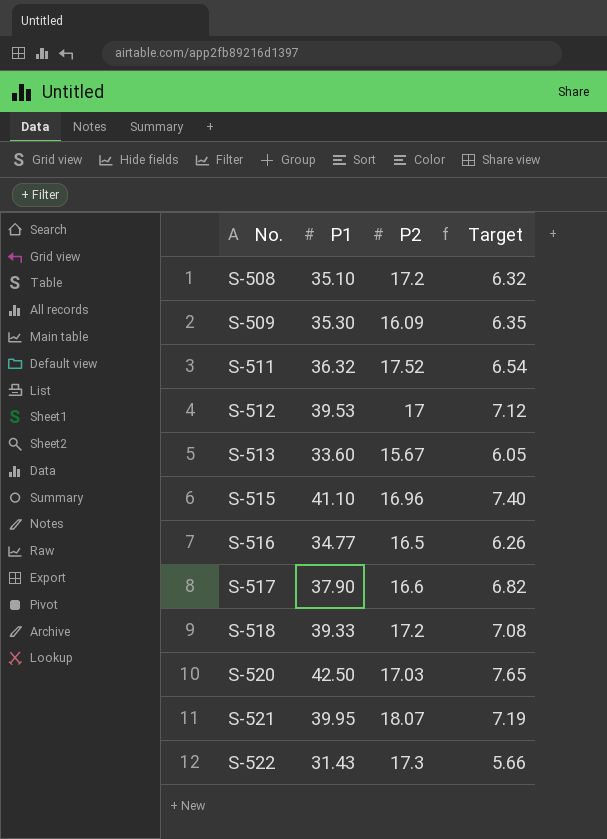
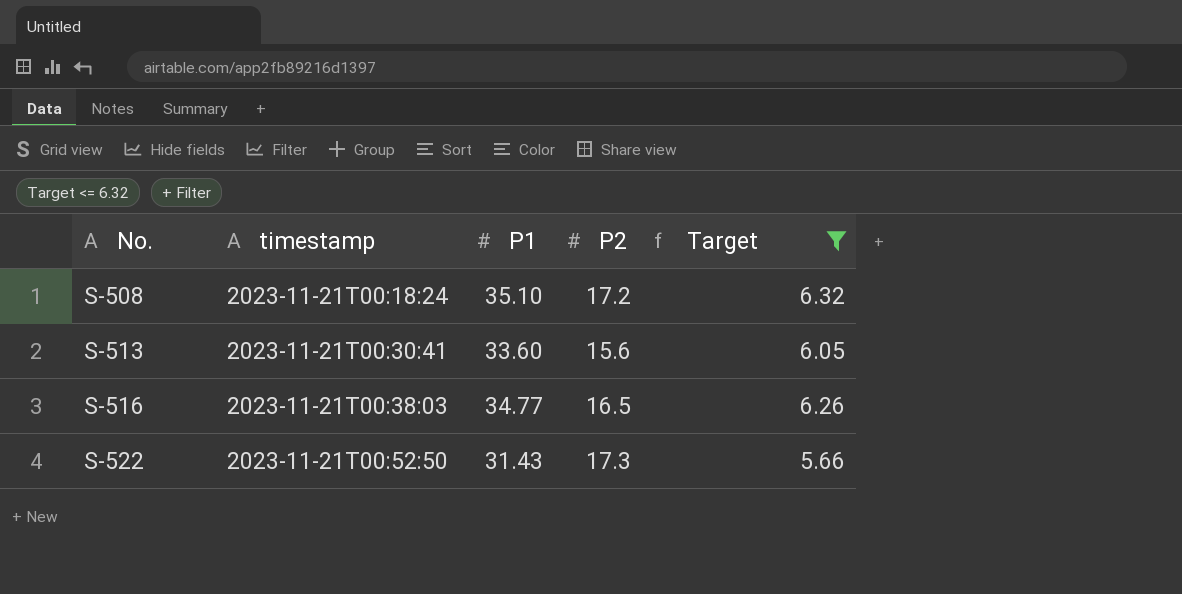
filter: none -> Target <= 6.32
column timestamp | position: none -> 2
S-513 | P2: 15.67 -> 15.6

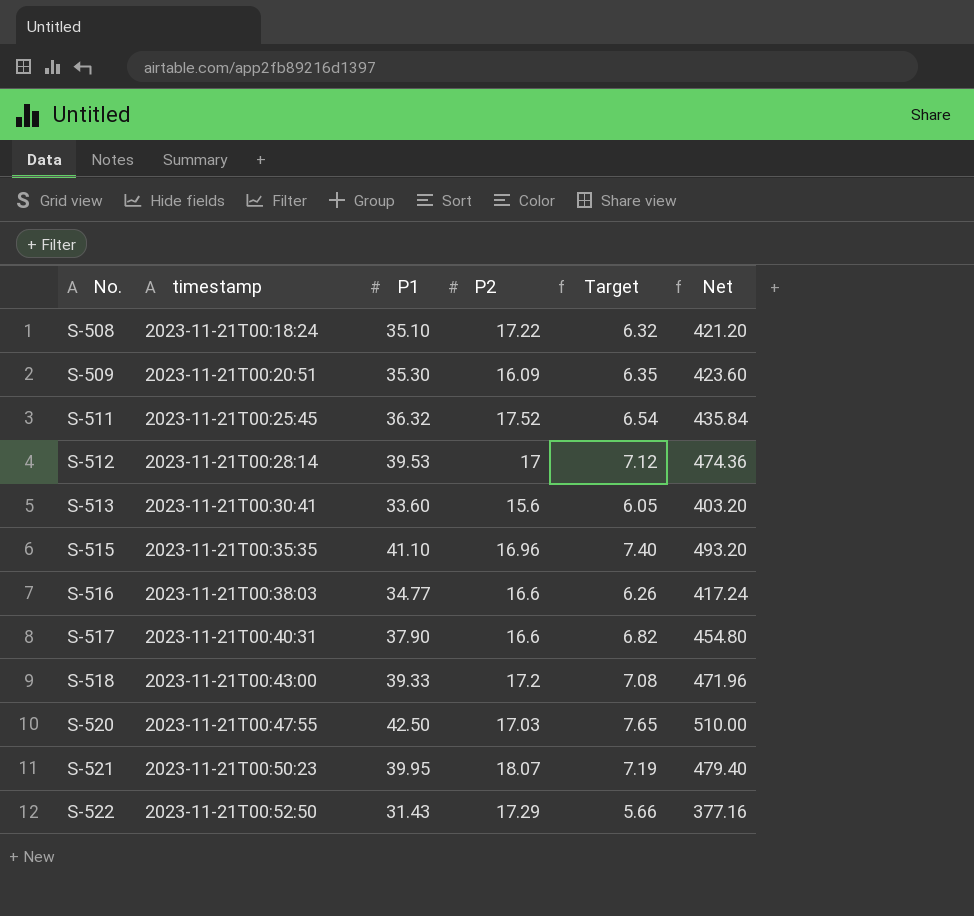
filter: Target <= 6.32 -> none
column Net | formula: none -> [P1] * 12
S-508 | P2: 17.2 -> 17.22
S-516 | P2: 16.5 -> 16.6
S-522 | P2: 17.3 -> 17.29

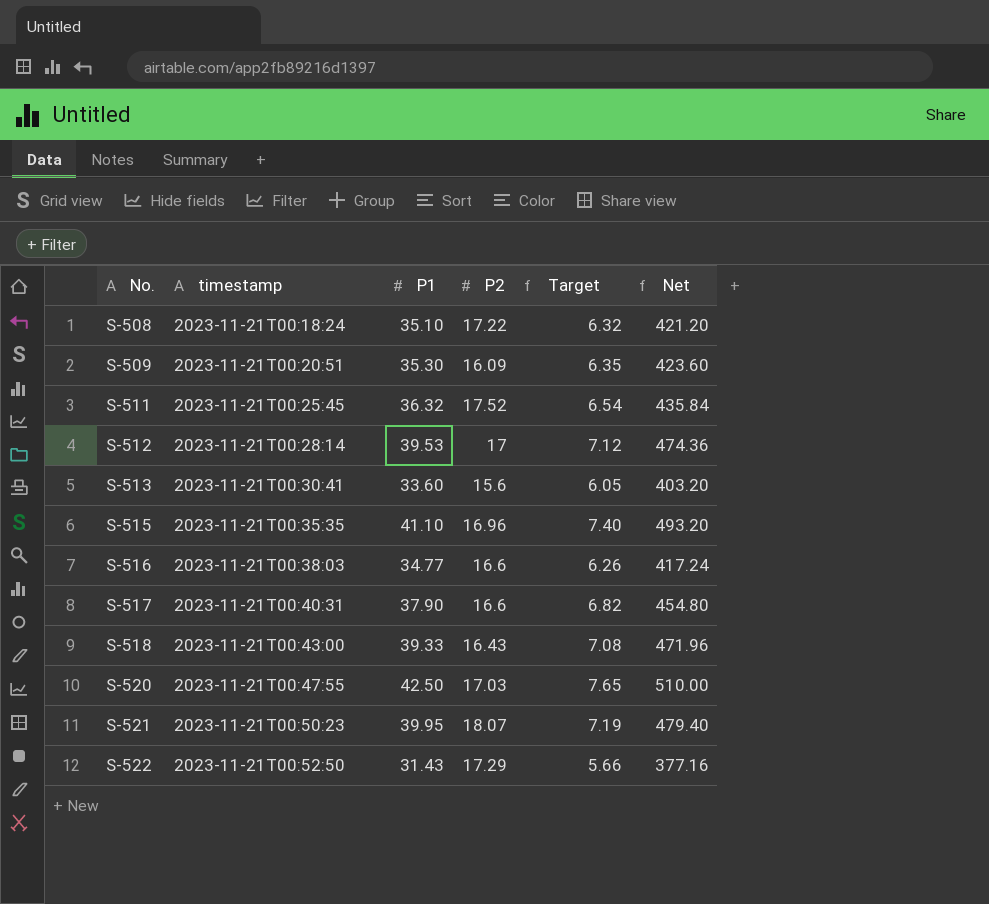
S-518 | P2: 17.2 -> 16.43

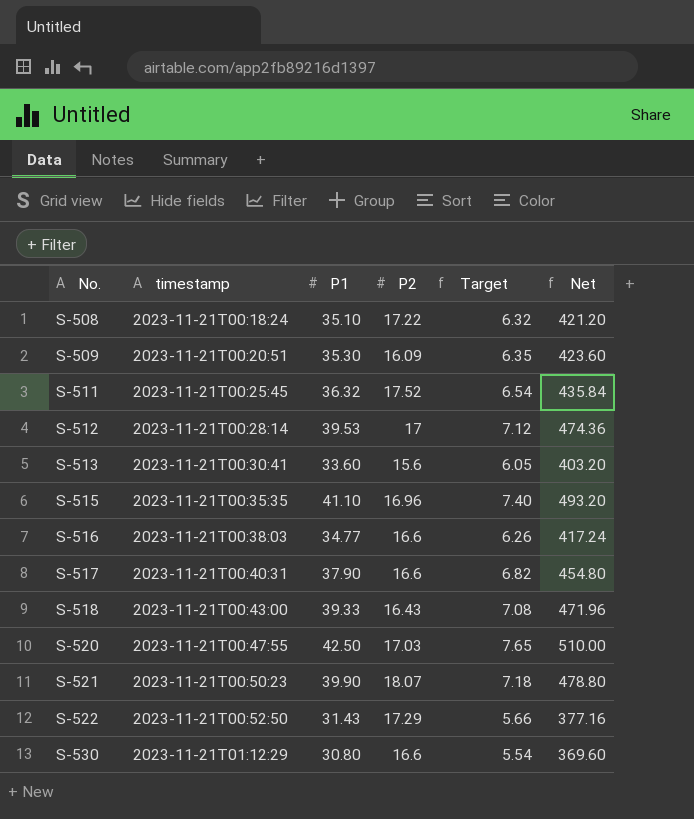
S-521 | P1: 39.95 -> 39.90
S-521 | Target: 7.19 -> 7.18
S-521 | Net: 479.40 -> 478.80
row S-530: none -> 2023-11-21T01:12:29 | 30.80 | 16.6 | 5.54 | 369.60

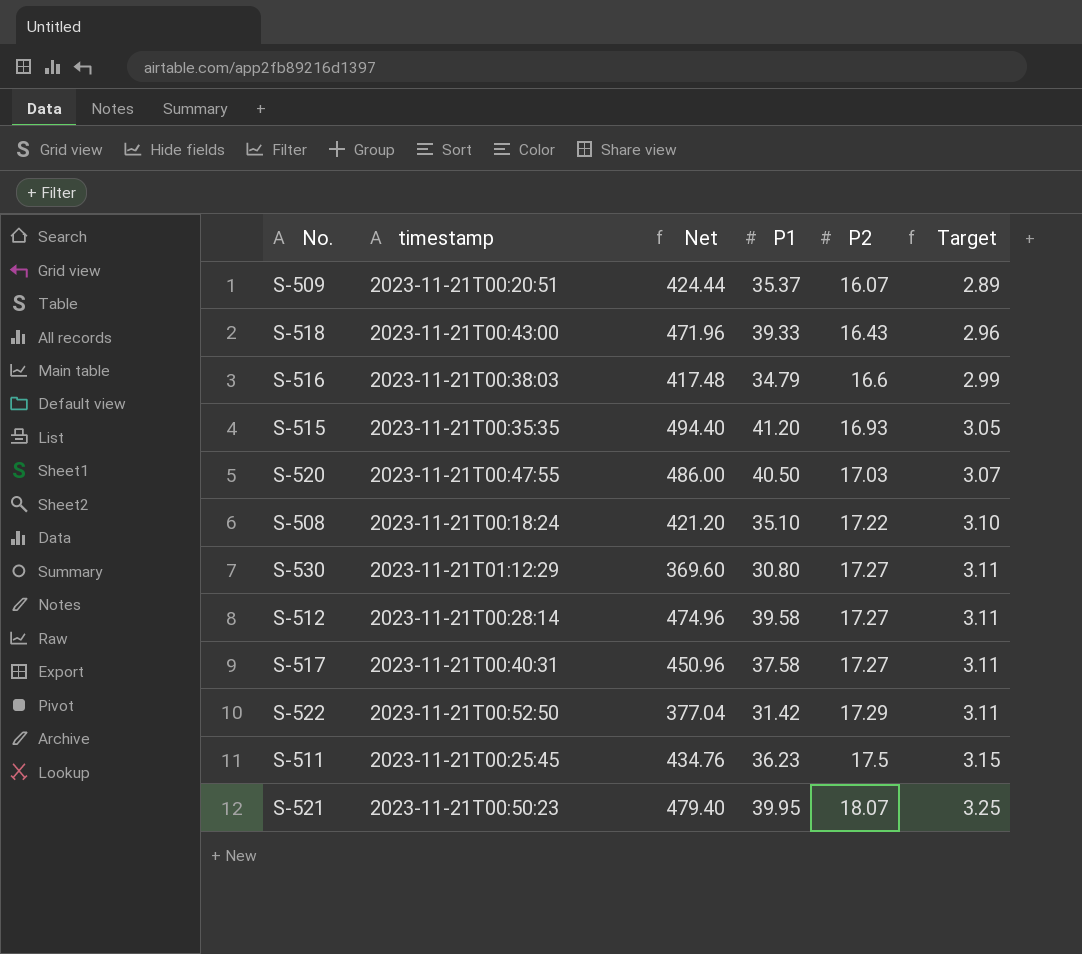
row order: No. ascending -> P2 ascending
column Net | position: 6 -> 3
column Target | formula: [P1] * 0.18 -> [P2] * 0.18
row S-513: 2023-11-21T00:30:41 | 33.60 | 15.6 | 6.05 | 403.20 -> none
S-509 | Net: 423.60 -> 424.44
S-509 | P1: 35.30 -> 35.37
S-509 | P2: 16.09 -> 16.07
S-516 | Net: 417.24 -> 417.48
S-516 | P1: 34.77 -> 34.79
S-515 | Net: 493.20 -> 494.40
S-515 | P1: 41.10 -> 41.20
S-515 | P2: 16.96 -> 16.93
S-520 | Net: 510.00 -> 486.00
S-520 | P1: 42.50 -> 40.50
S-530 | P2: 16.6 -> 17.27
S-512 | Net: 474.36 -> 474.96
S-512 | P1: 39.53 -> 39.58
S-512 | P2: 17 -> 17.27
S-517 | Net: 454.80 -> 450.96
S-517 | P1: 37.90 -> 37.58
S-517 | P2: 16.6 -> 17.27
S-522 | Net: 377.16 -> 377.04
S-522 | P1: 31.43 -> 31.42
S-511 | Net: 435.84 -> 434.76
S-511 | P1: 36.32 -> 36.23
S-511 | P2: 17.52 -> 17.5
S-521 | Net: 478.80 -> 479.40
S-521 | P1: 39.90 -> 39.95

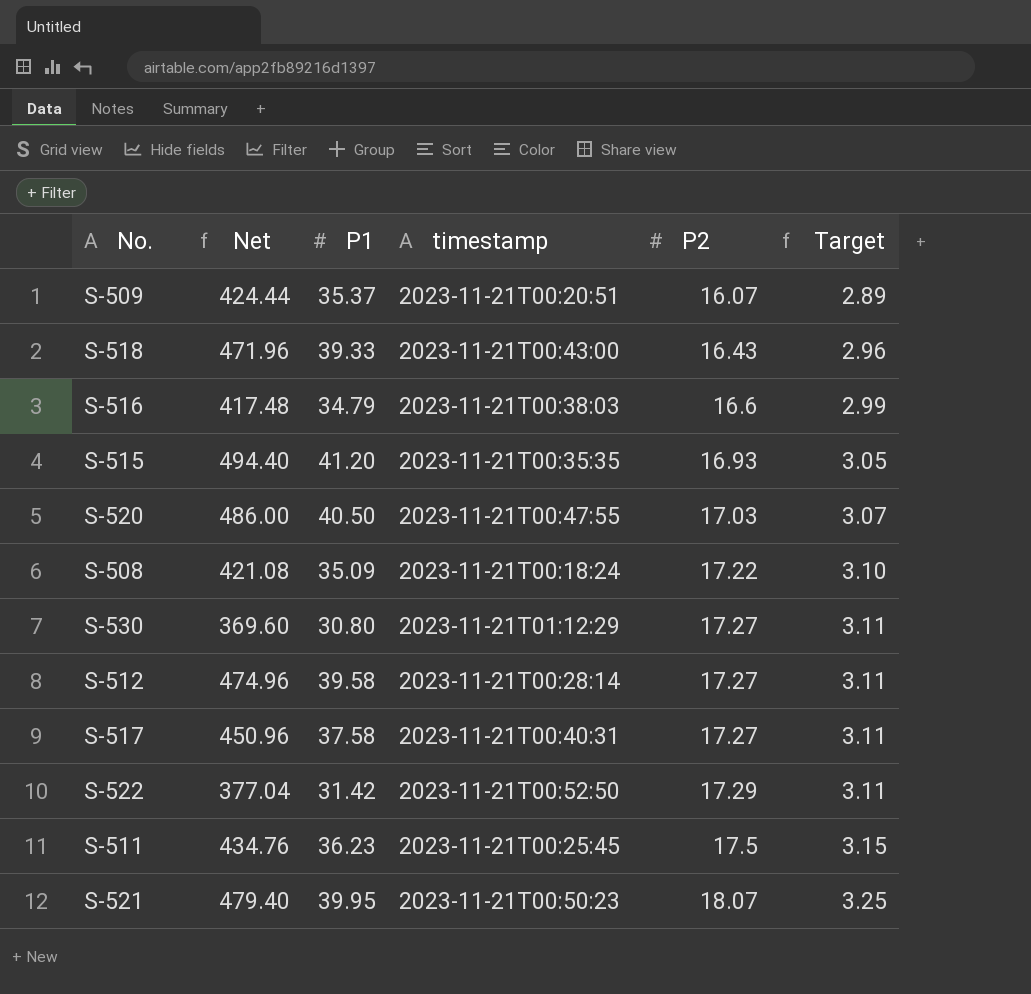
column timestamp | position: 2 -> 4
S-508 | Net: 421.20 -> 421.08
S-508 | P1: 35.10 -> 35.09

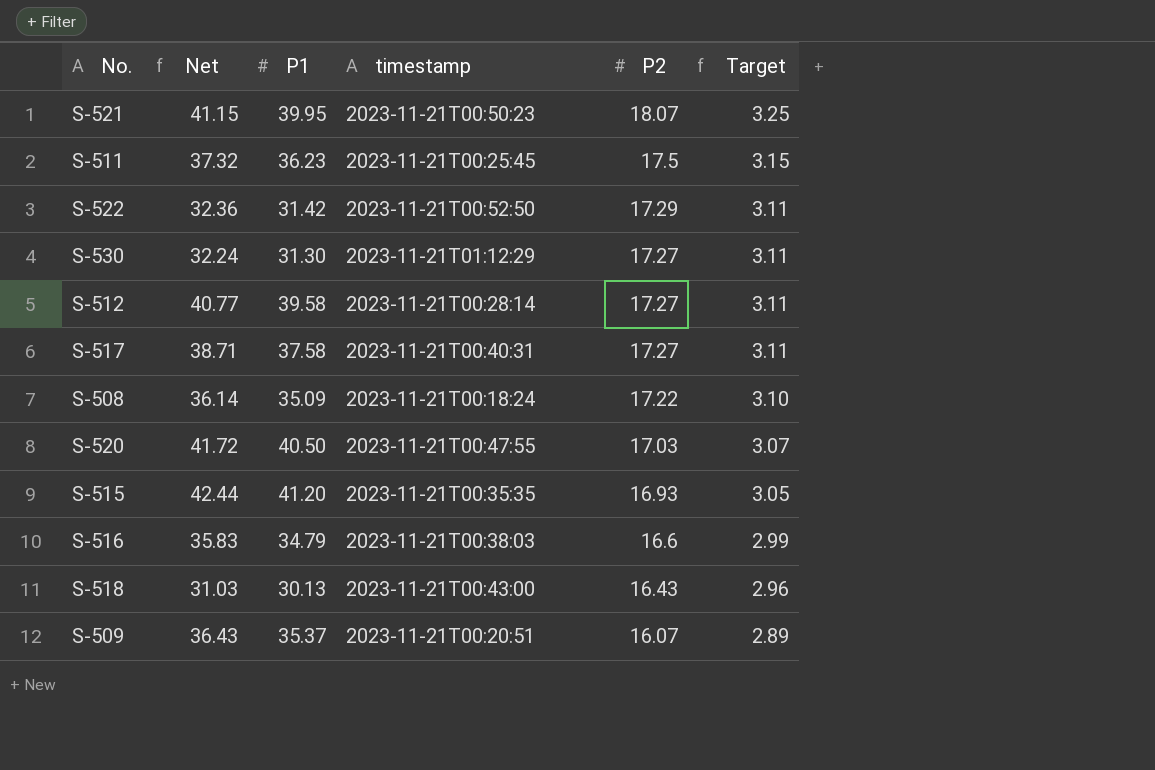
row order: P2 ascending -> P2 descending
column Net | formula: [P1] * 12 -> [P1] * 1.03
S-530 | P1: 30.80 -> 31.30
S-518 | P1: 39.33 -> 30.13

